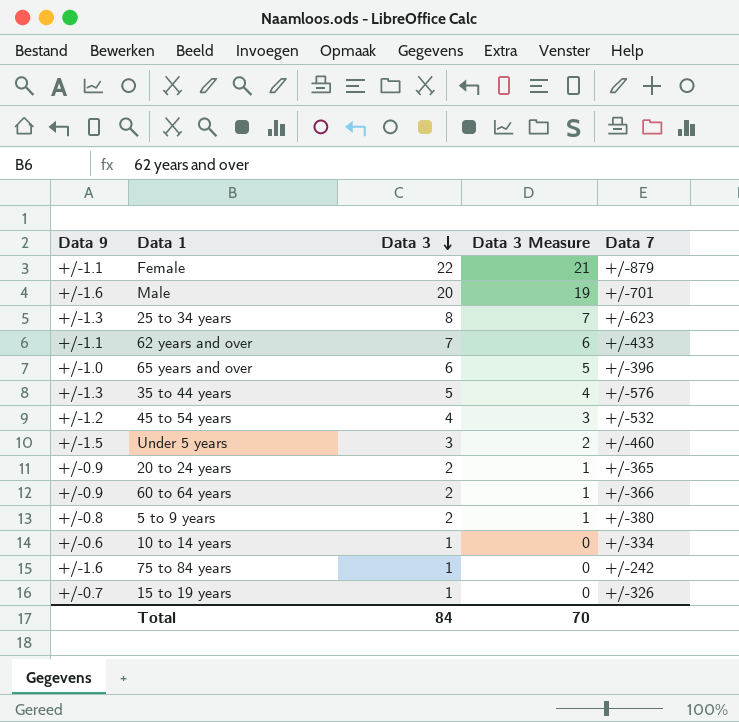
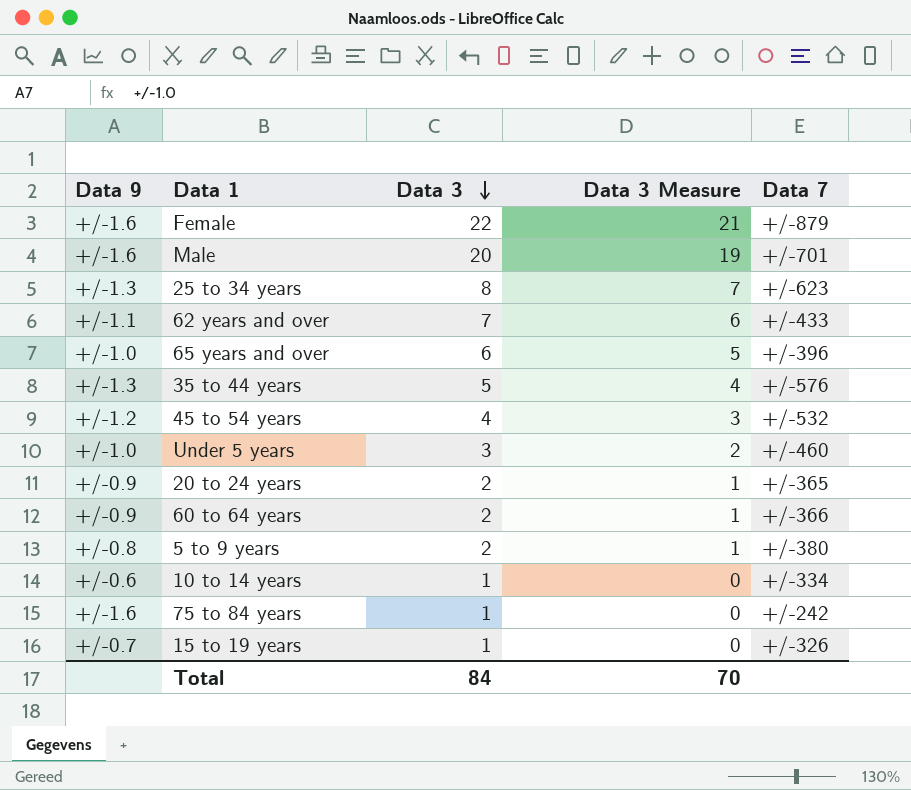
Female | Data 9: +/-1.1 -> +/-1.6
Under 5 years | Data 9: +/-1.5 -> +/-1.0

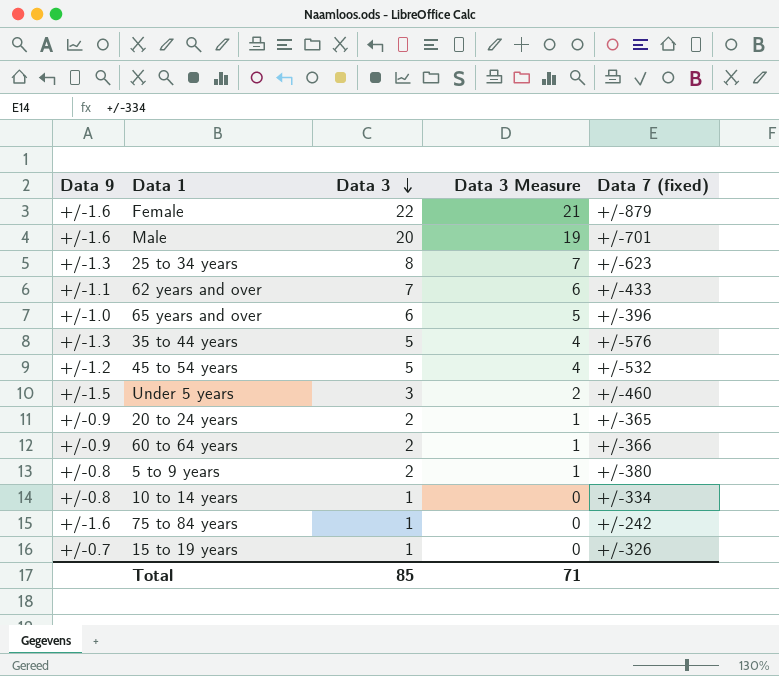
column name: Data 7 -> Data 7 (fixed)
45 to 54 years | Data 3: 4 -> 5
45 to 54 years | Data 3 Measure: 3 -> 4
Under 5 years | Data 9: +/-1.0 -> +/-1.5
10 to 14 years | Data 9: +/-0.6 -> +/-0.8
Total | Data 3: 84 -> 85
Total | Data 3 Measure: 70 -> 71

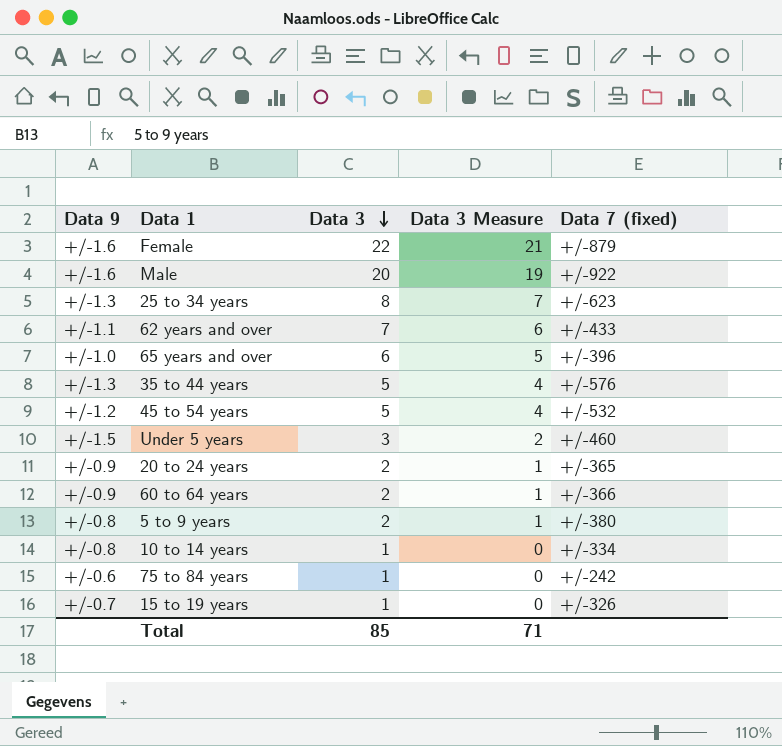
Male | Data 7 (fixed): +/-701 -> +/-922
75 to 84 years | Data 9: +/-1.6 -> +/-0.6

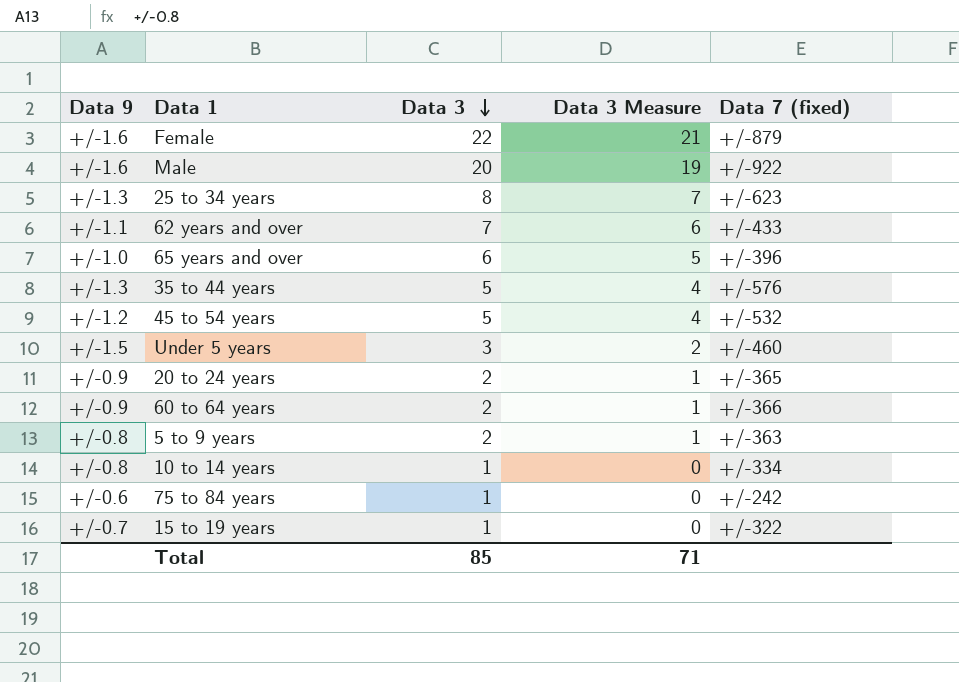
5 to 9 years | Data 7 (fixed): +/-380 -> +/-363
15 to 19 years | Data 7 (fixed): +/-326 -> +/-322

